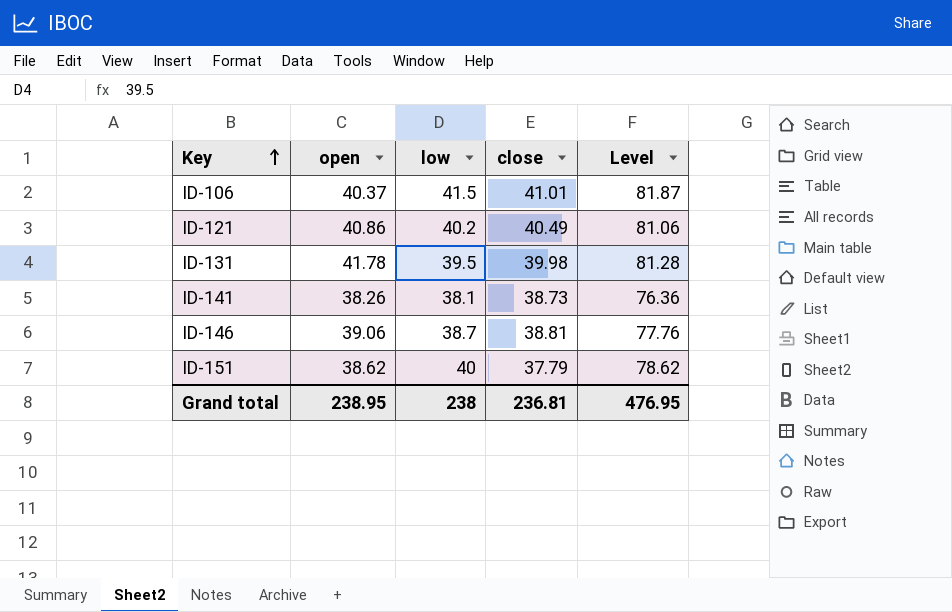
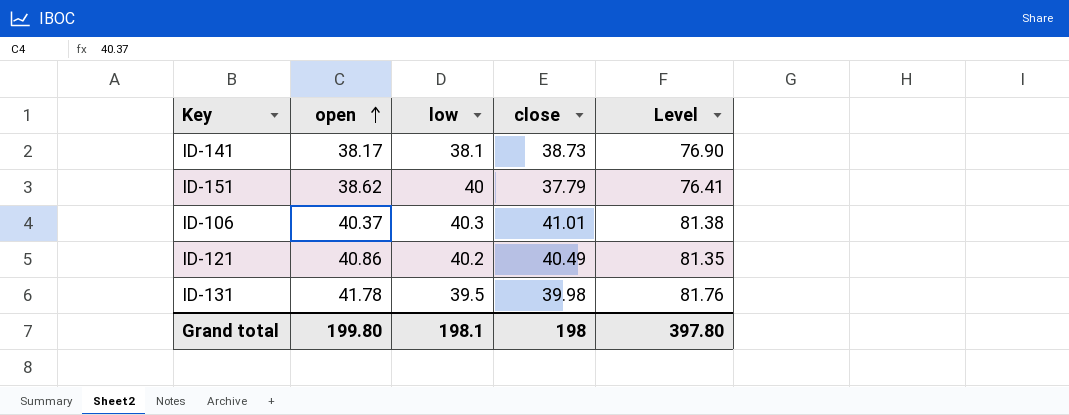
row order: Key ascending -> open ascending
column Level | formula: [open] + [low] -> [open] + [close]
row ID-146: 39.06 | 38.7 | 38.81 | 77.76 -> none
ID-141 | open: 38.26 -> 38.17
ID-106 | low: 41.5 -> 40.3
Grand total | open: 238.95 -> 199.80
Grand total | low: 238 -> 198.1
Grand total | close: 236.81 -> 198
Grand total | Level: 476.95 -> 397.80

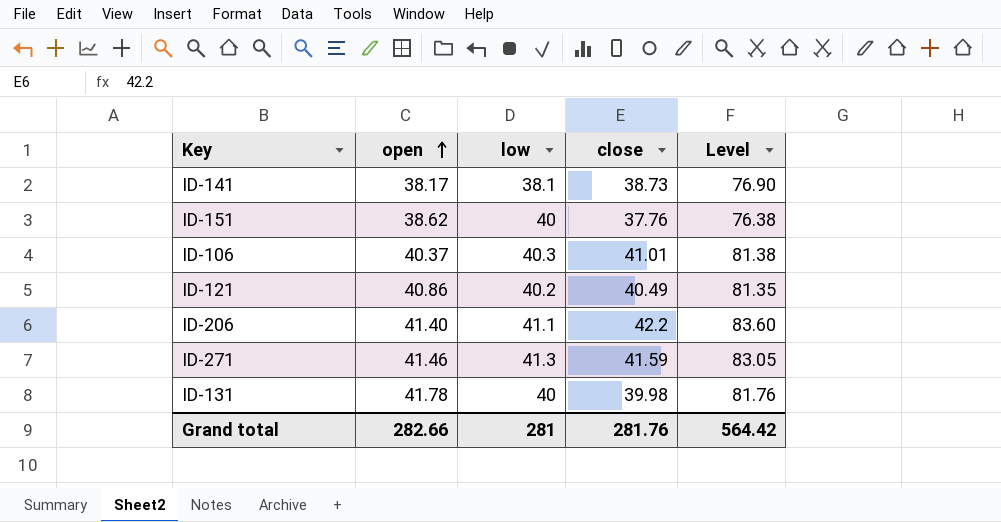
ID-151 | close: 37.79 -> 37.76
ID-151 | Level: 76.41 -> 76.38
row ID-206: none -> 41.40 | 41.1 | 42.2 | 83.60
row ID-271: none -> 41.46 | 41.3 | 41.59 | 83.05
ID-131 | low: 39.5 -> 40
Grand total | open: 199.80 -> 282.66
Grand total | low: 198.1 -> 281
Grand total | close: 198 -> 281.76
Grand total | Level: 397.80 -> 564.42

